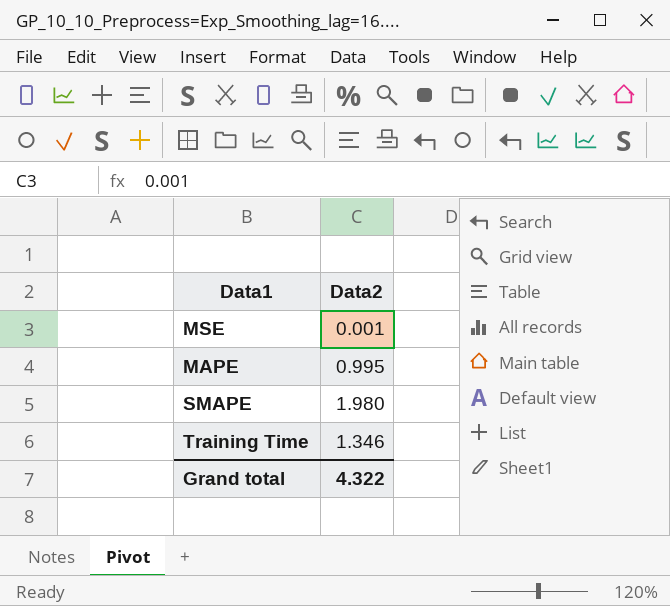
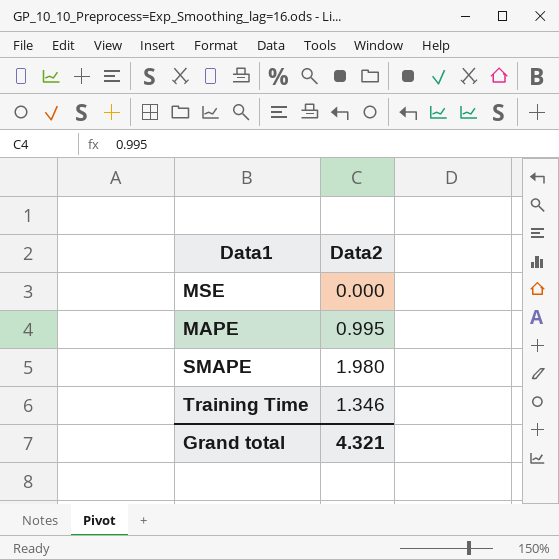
MSE | Data2: 0.001 -> 0.000
Grand total | Data2: 4.322 -> 4.321

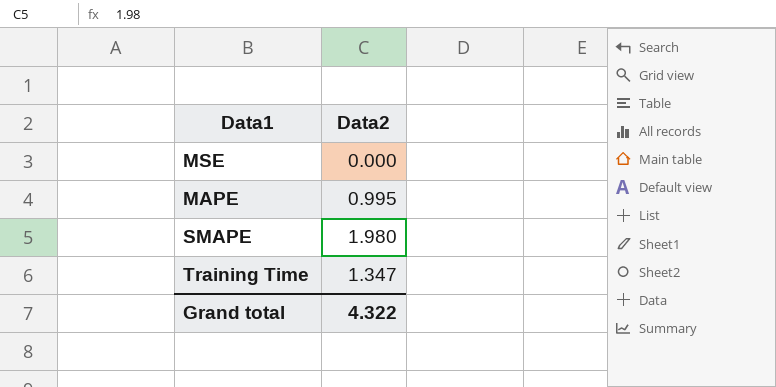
Training Time | Data2: 1.346 -> 1.347
Grand total | Data2: 4.321 -> 4.322

